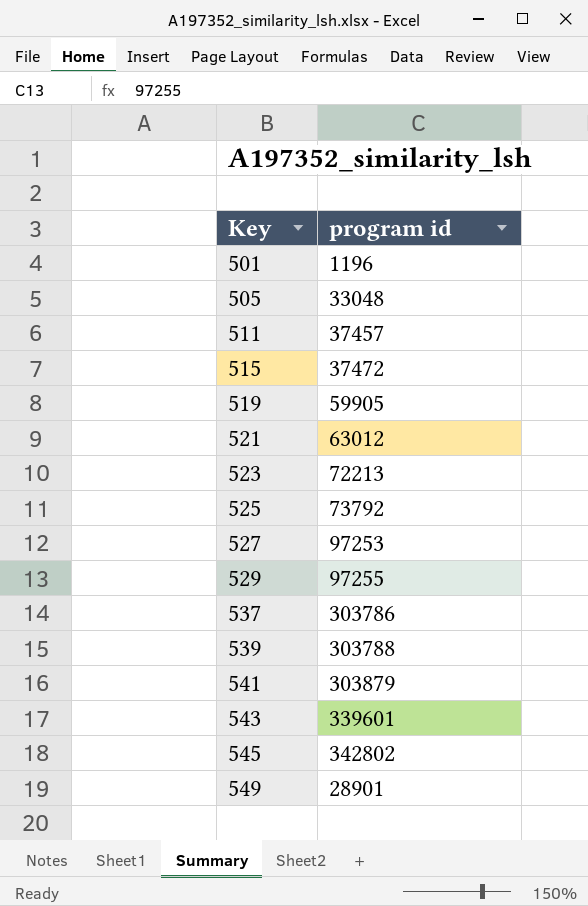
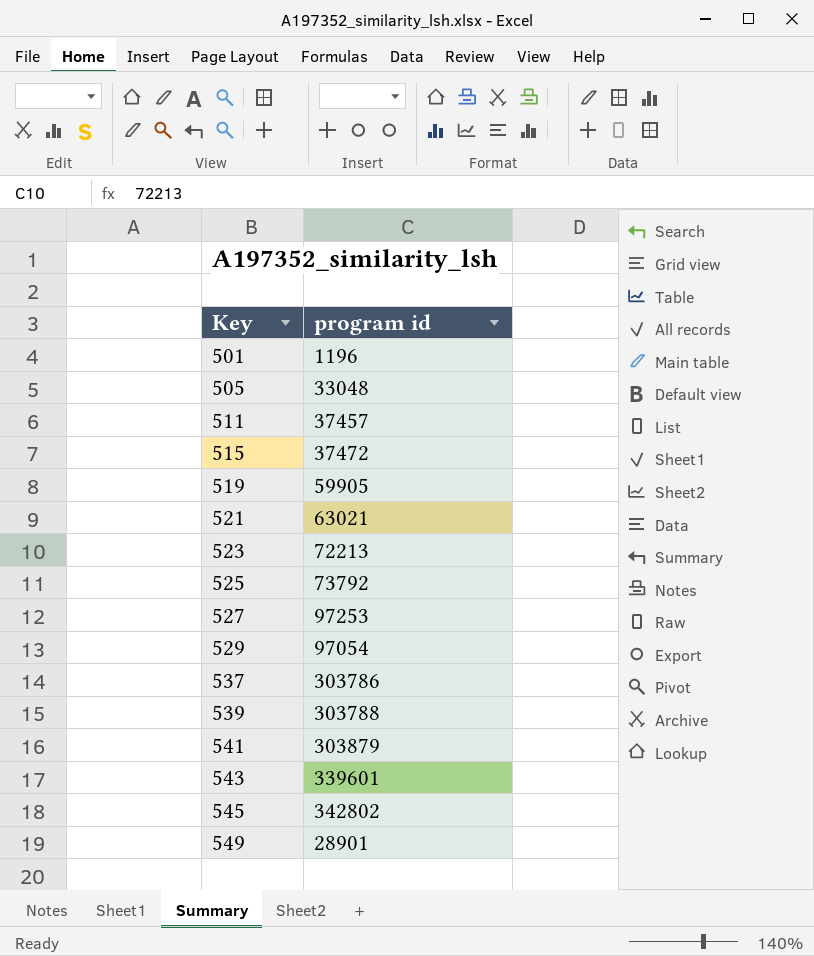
521 | program id: 63012 -> 63021
529 | program id: 97255 -> 97054

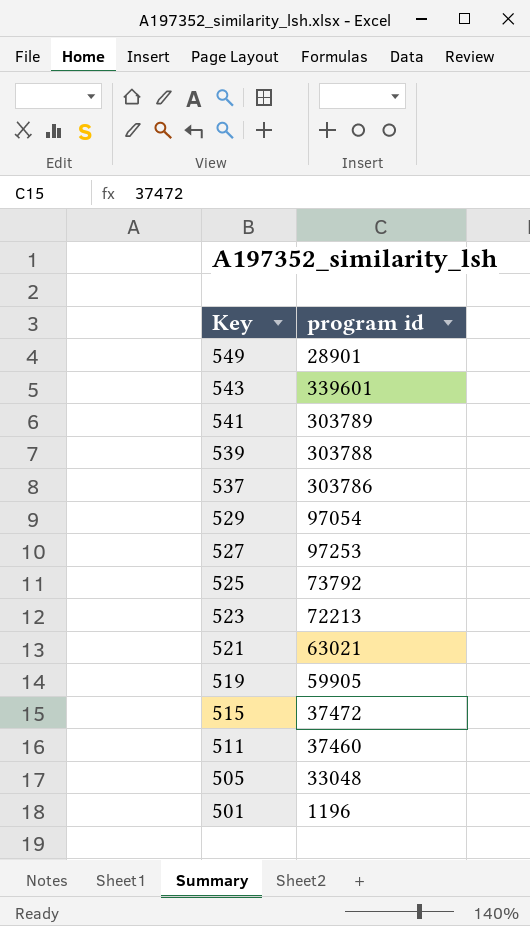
row order: Key ascending -> Key descending
row 545: 342802 -> none
541 | program id: 303879 -> 303789
511 | program id: 37457 -> 37460

